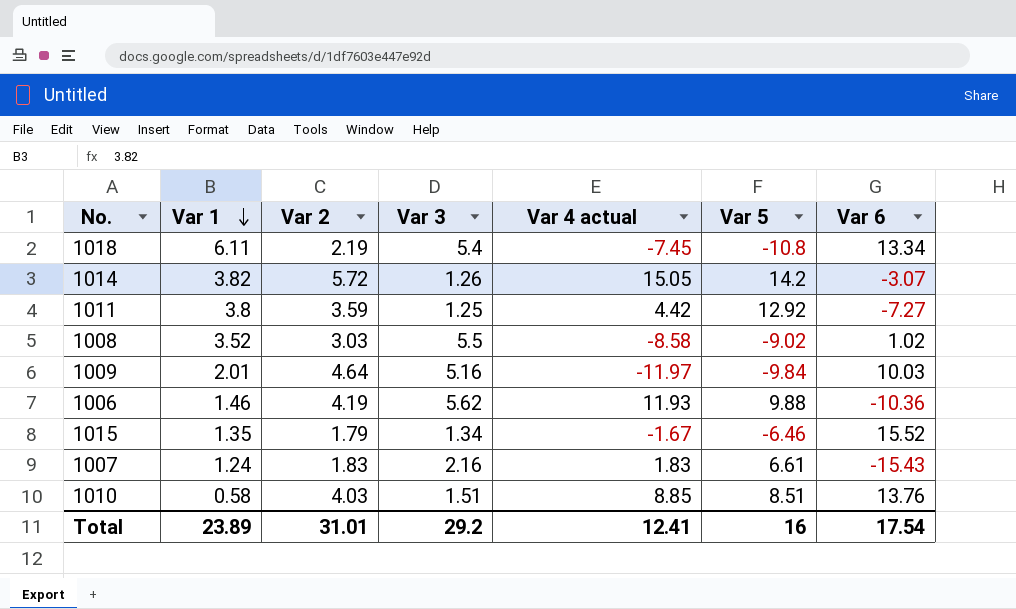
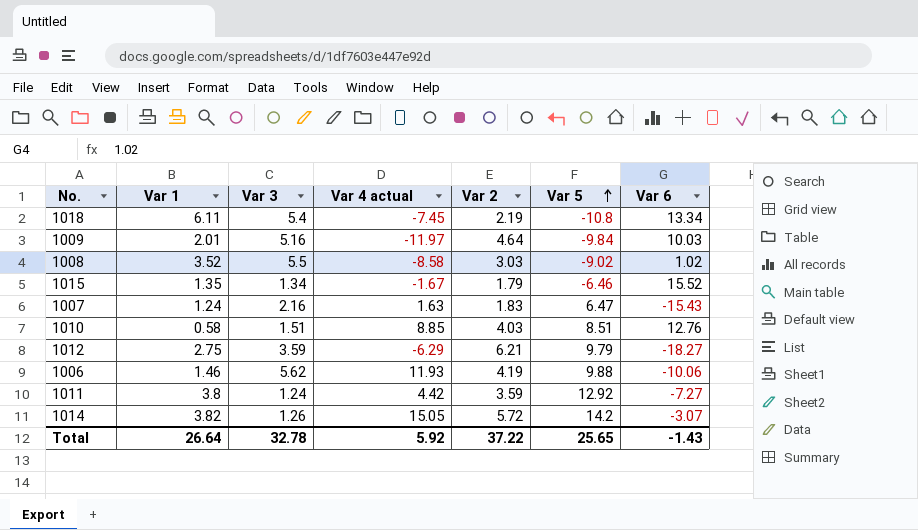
row order: Var 1 descending -> Var 5 ascending
column Var 2 | position: 3 -> 5
1007 | Var 4 actual: 1.83 -> 1.63
1007 | Var 5: 6.61 -> 6.47
1010 | Var 6: 13.76 -> 12.76
row 1012: none -> 2.75 | 3.59 | -6.29 | 6.21 | 9.79 | -18.27
1006 | Var 6: -10.36 -> -10.06
1011 | Var 3: 1.25 -> 1.24
Total | Var 1: 23.89 -> 26.64
Total | Var 3: 29.2 -> 32.78
Total | Var 4 actual: 12.41 -> 5.92
Total | Var 2: 31.01 -> 37.22
Total | Var 5: 16 -> 25.65
Total | Var 6: 17.54 -> -1.43

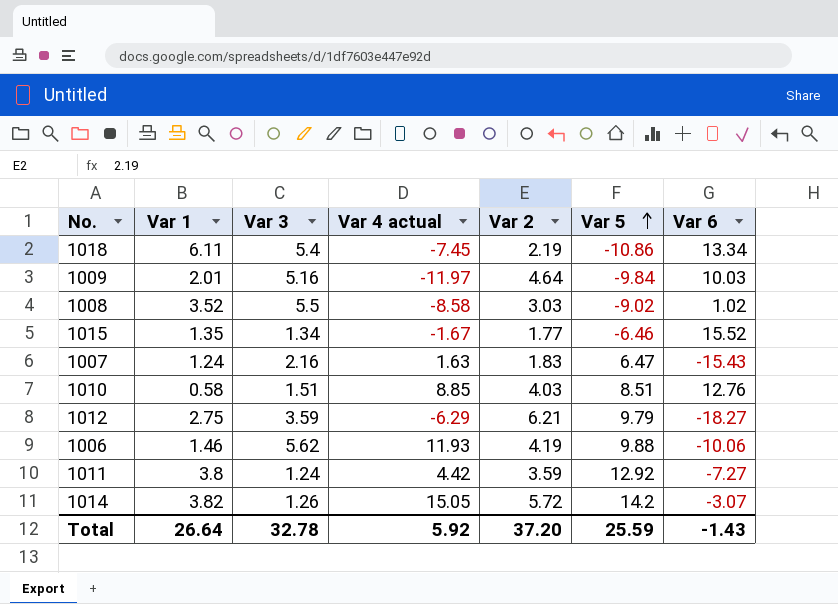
1018 | Var 5: -10.8 -> -10.86
1015 | Var 2: 1.79 -> 1.77
Total | Var 2: 37.22 -> 37.20
Total | Var 5: 25.65 -> 25.59

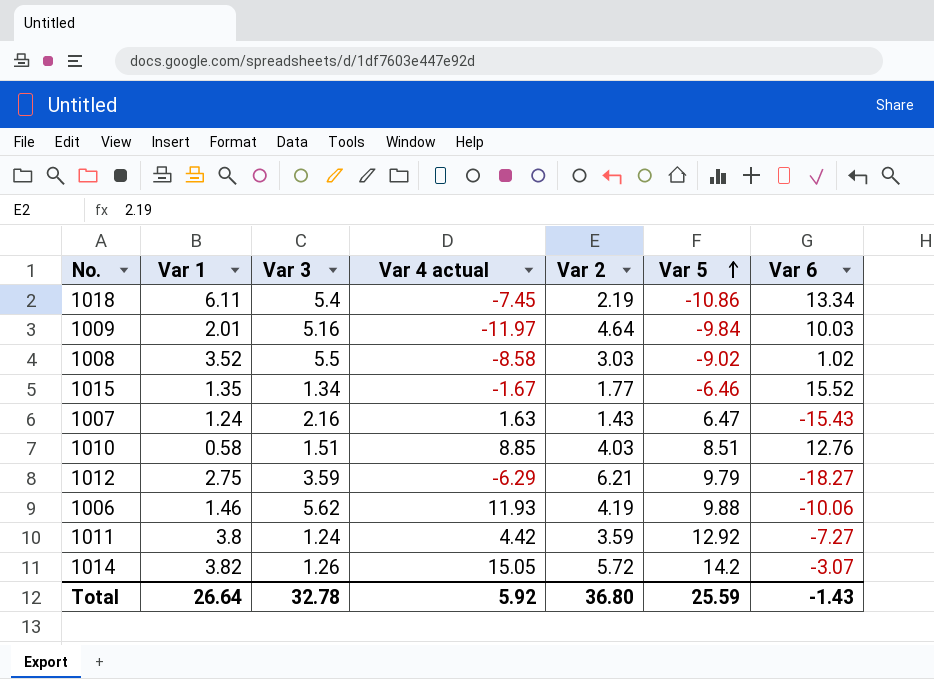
1007 | Var 2: 1.83 -> 1.43
Total | Var 2: 37.20 -> 36.80

